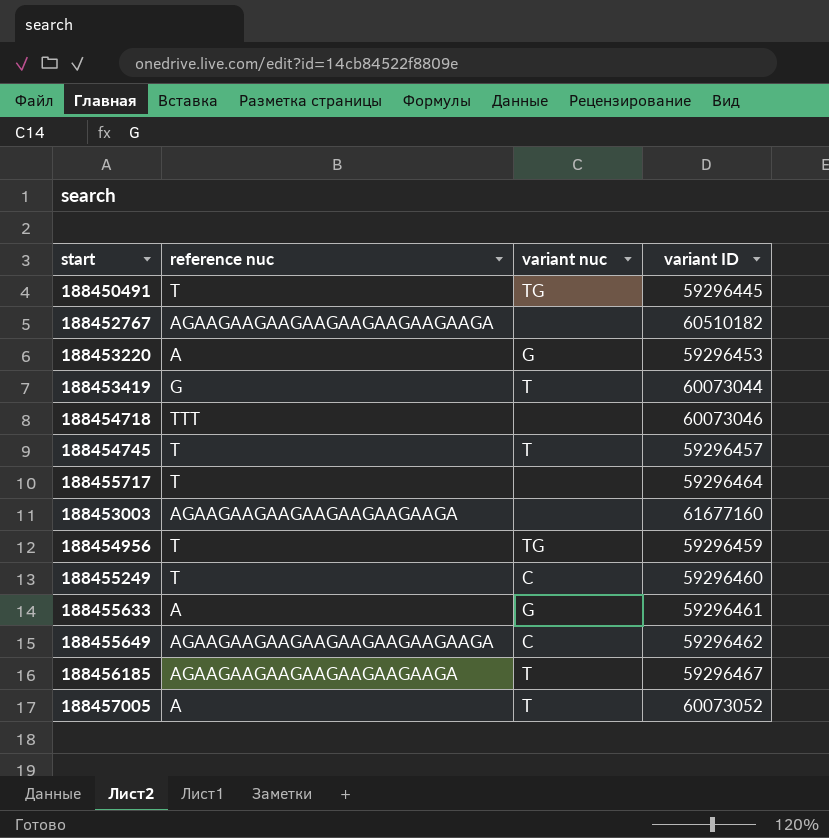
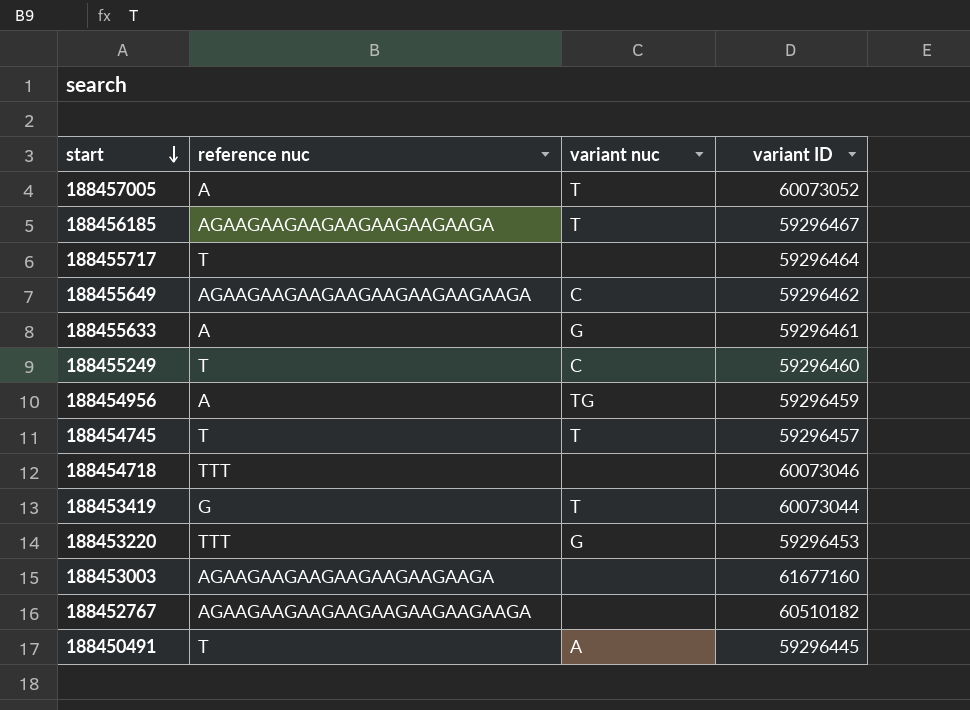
row order: none -> start descending
188454956 | reference nuc: T -> A
188453220 | reference nuc: A -> TTT
188450491 | variant nuc: TG -> A

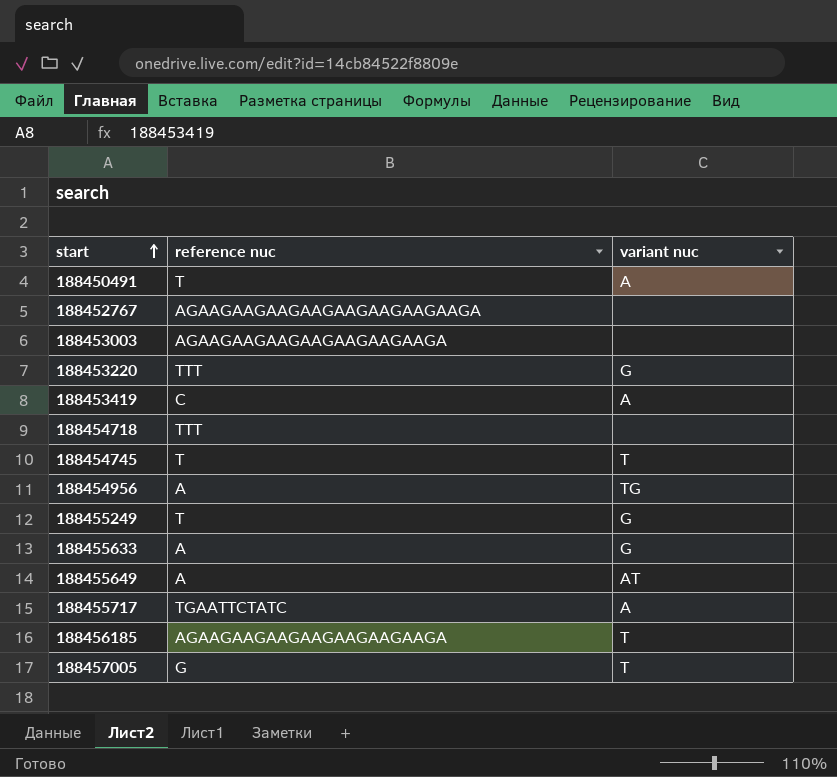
row order: start descending -> start ascending
column variant ID | position: 4 -> none
188453419 | reference nuc: G -> C
188453419 | variant nuc: T -> A
188455249 | variant nuc: C -> G
188455649 | reference nuc: AGAAGAAGAAGAAGAAGAAGAAGAAGA -> A
188455649 | variant nuc: C -> AT
188455717 | reference nuc: T -> TGAATTCTATC
188455717 | variant nuc: none -> A
188457005 | reference nuc: A -> G

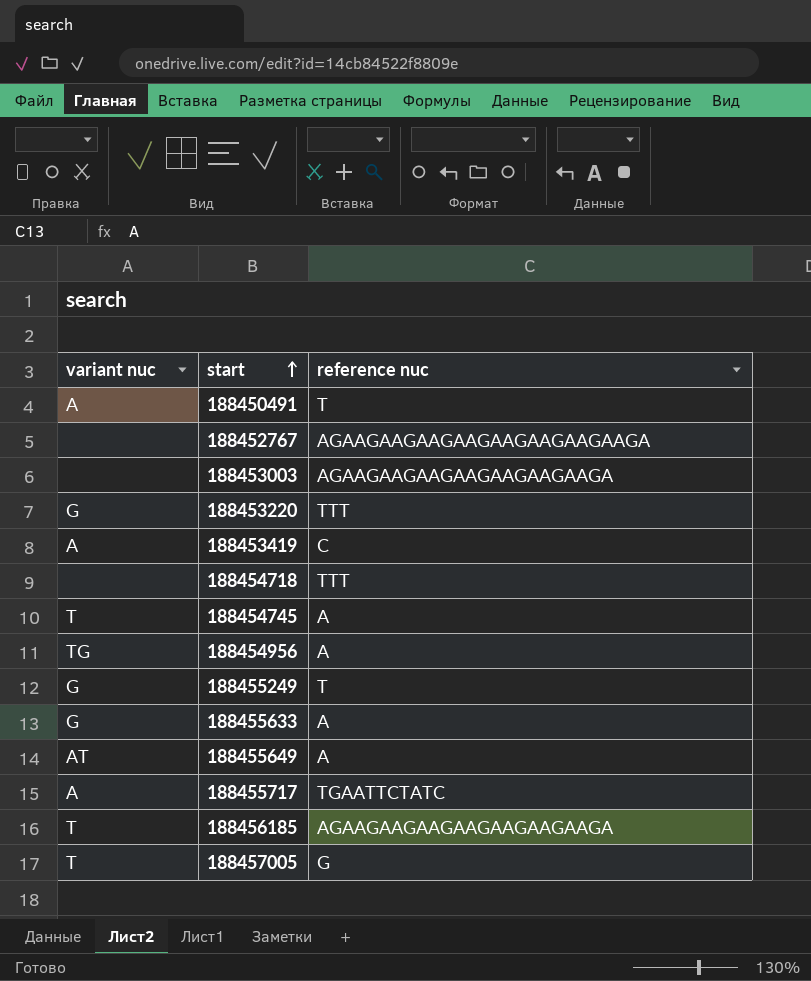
column variant nuc | position: 3 -> 1
188454745 | reference nuc: T -> A

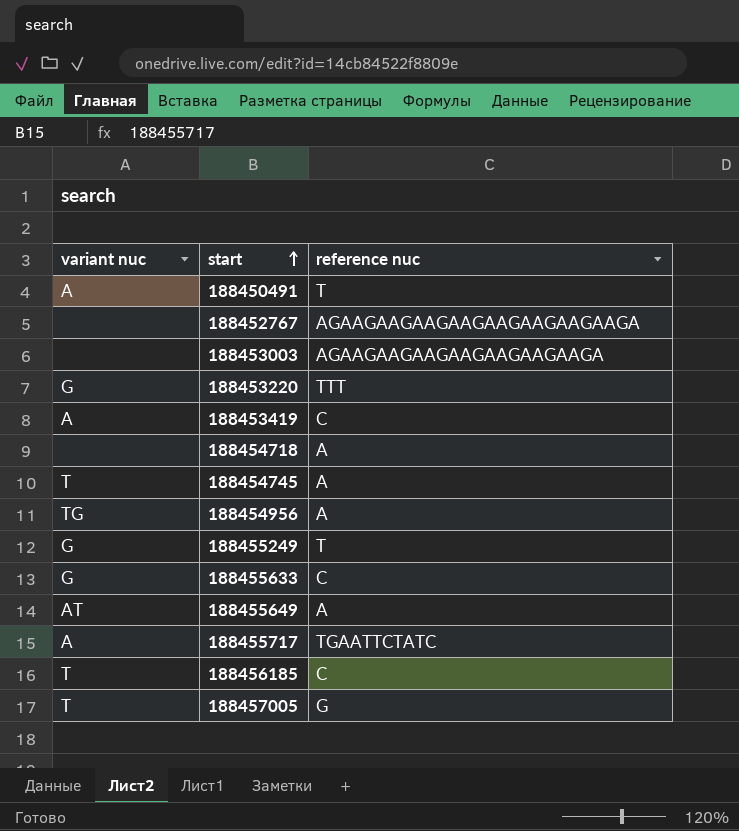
188454718 | reference nuc: TTT -> A
188455633 | reference nuc: A -> C
188456185 | reference nuc: AGAAGAAGAAGAAGAAGAAGAAGA -> C

